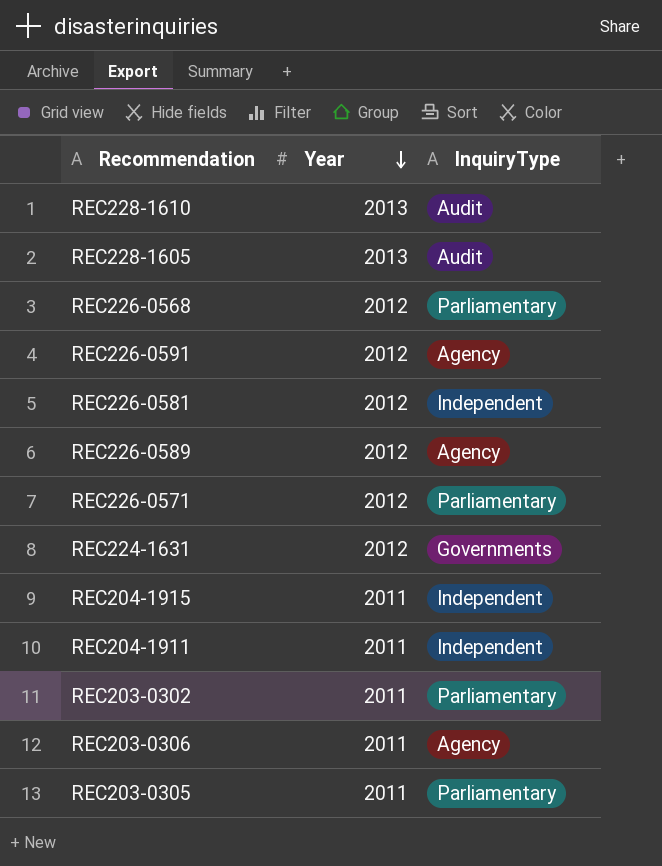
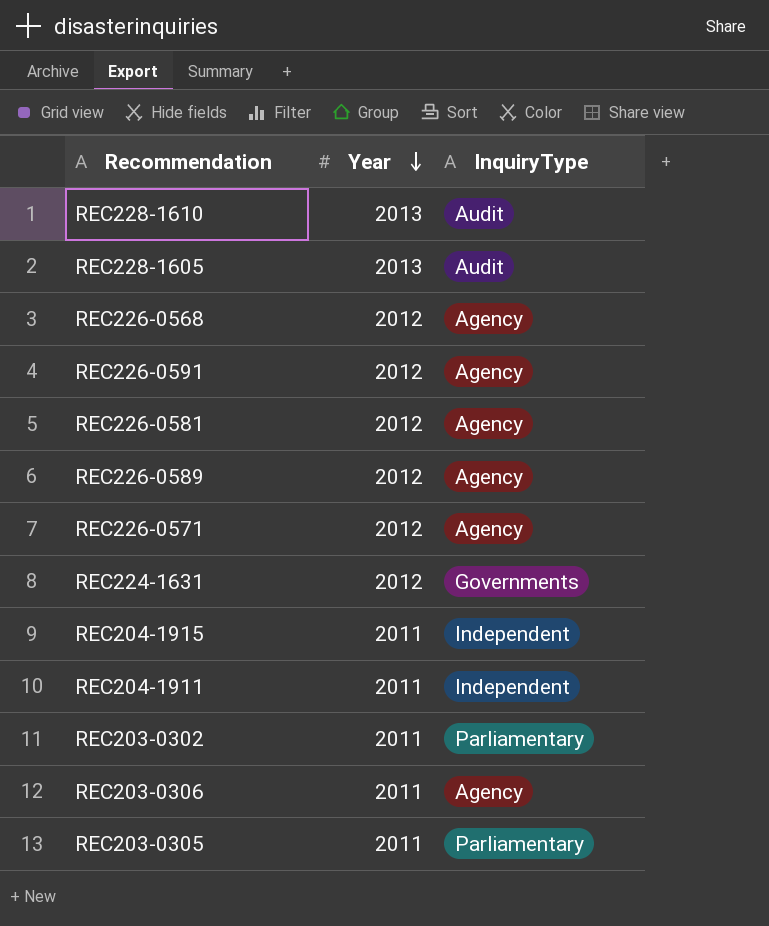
REC226-0568 | InquiryType: Parliamentary -> Agency
REC226-0581 | InquiryType: Independent -> Agency
REC226-0571 | InquiryType: Parliamentary -> Agency

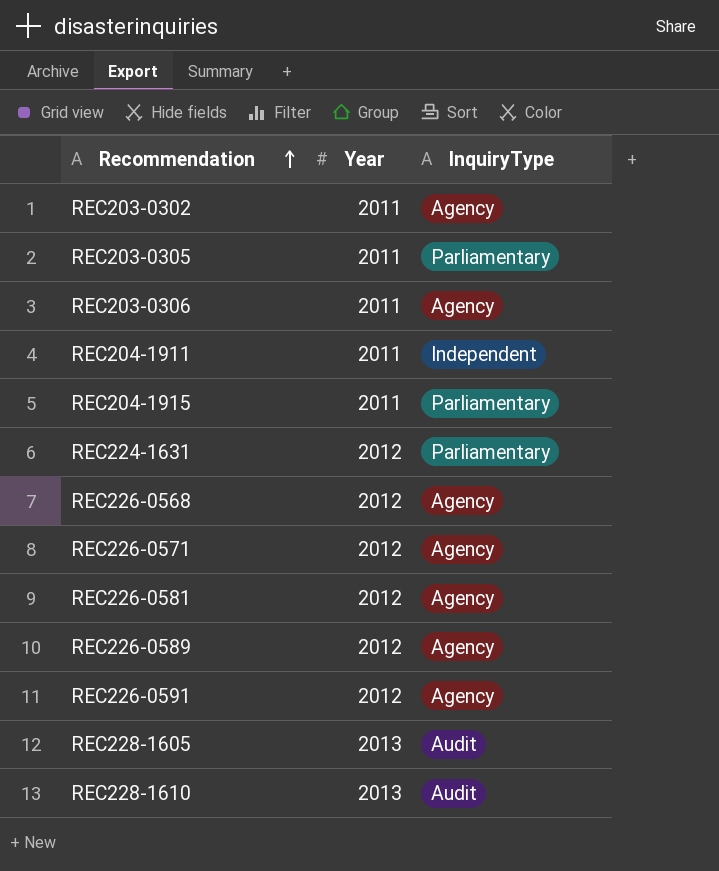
row order: Year descending -> Recommendation ascending
REC203-0302 | InquiryType: Parliamentary -> Agency
REC204-1915 | InquiryType: Independent -> Parliamentary
REC224-1631 | InquiryType: Governments -> Parliamentary

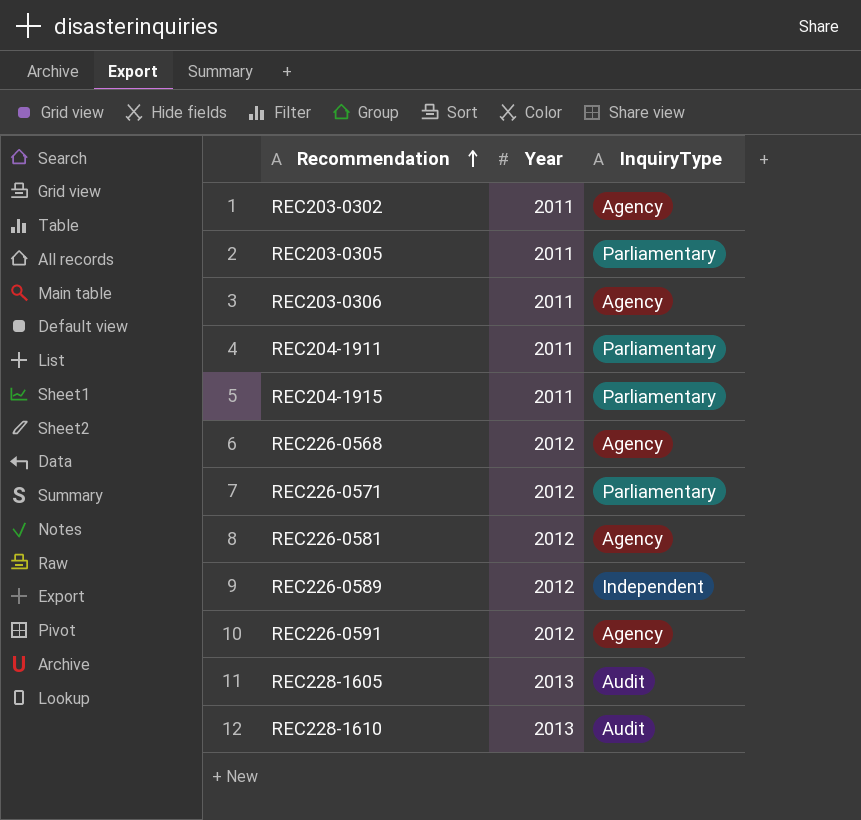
row REC224-1631: 2012 | Parliamentary -> none
REC204-1911 | InquiryType: Independent -> Parliamentary
REC226-0571 | InquiryType: Agency -> Parliamentary
REC226-0589 | InquiryType: Agency -> Independent

